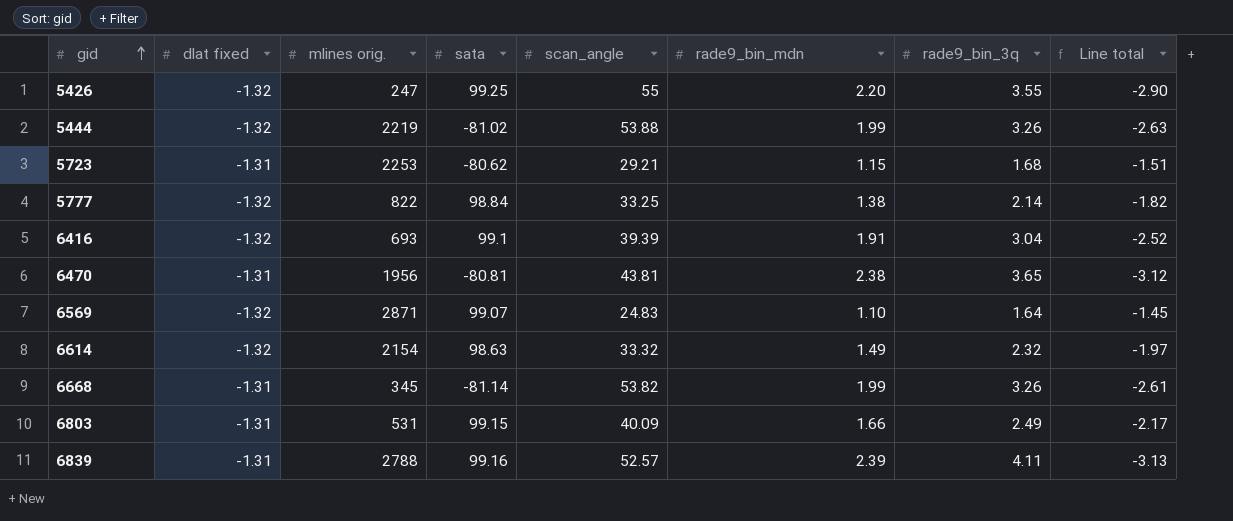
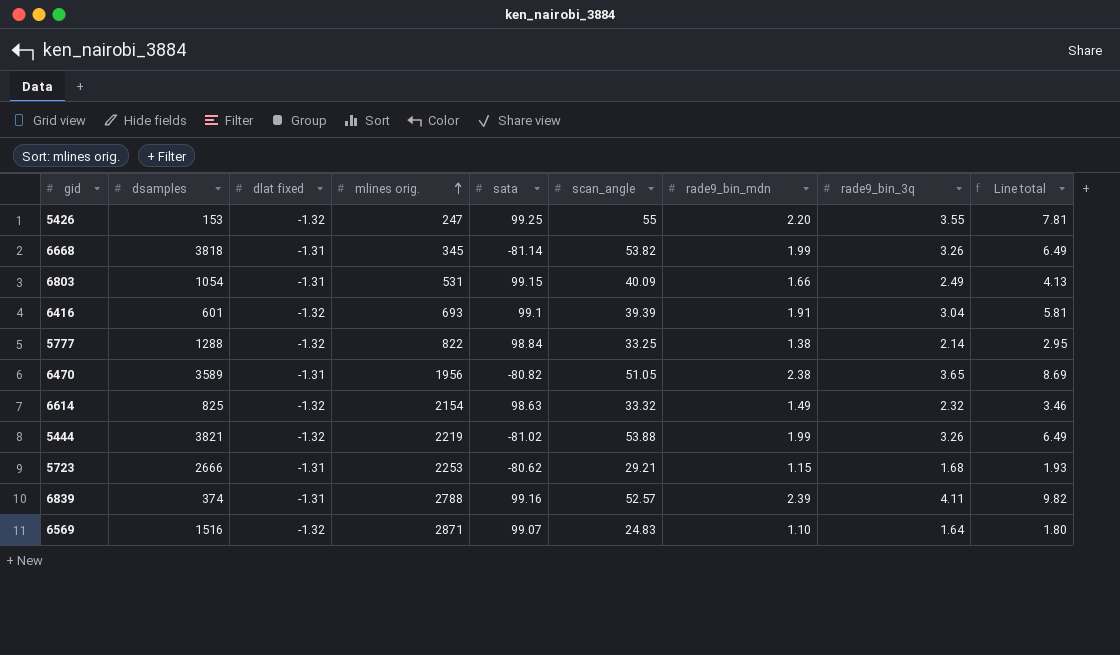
row order: gid ascending -> mlines orig. ascending
column dsamples | position: none -> 2
column Line total | formula: [dlat fixed] * [rade9_bin_mdn] -> [rade9_bin_mdn] * [rade9_bin_3q]
6470 | sata: -80.81 -> -80.82
6470 | scan_angle: 43.81 -> 51.05

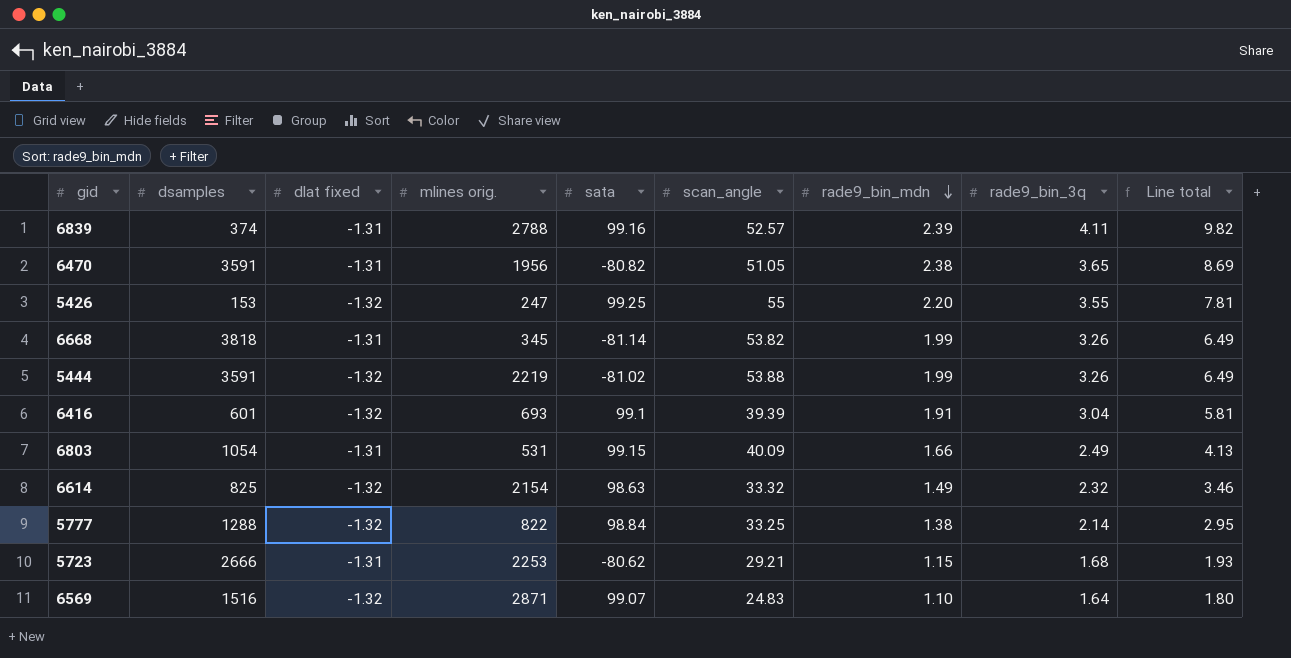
row order: mlines orig. ascending -> rade9_bin_mdn descending
6470 | dsamples: 3589 -> 3591
5444 | dsamples: 3821 -> 3591

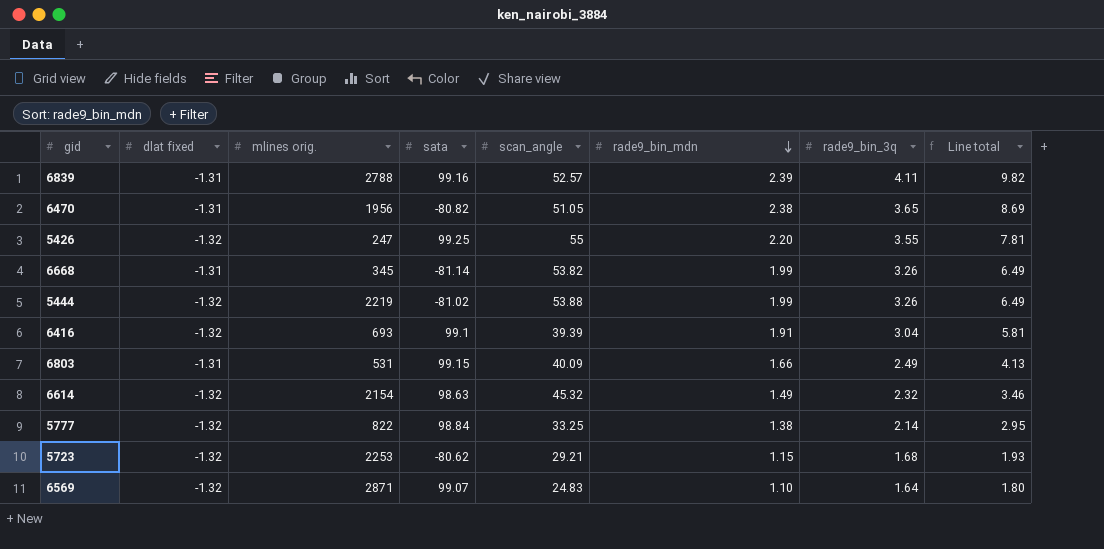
column dsamples | position: 2 -> none
6614 | scan_angle: 33.32 -> 45.32
5723 | dlat fixed: -1.31 -> -1.32

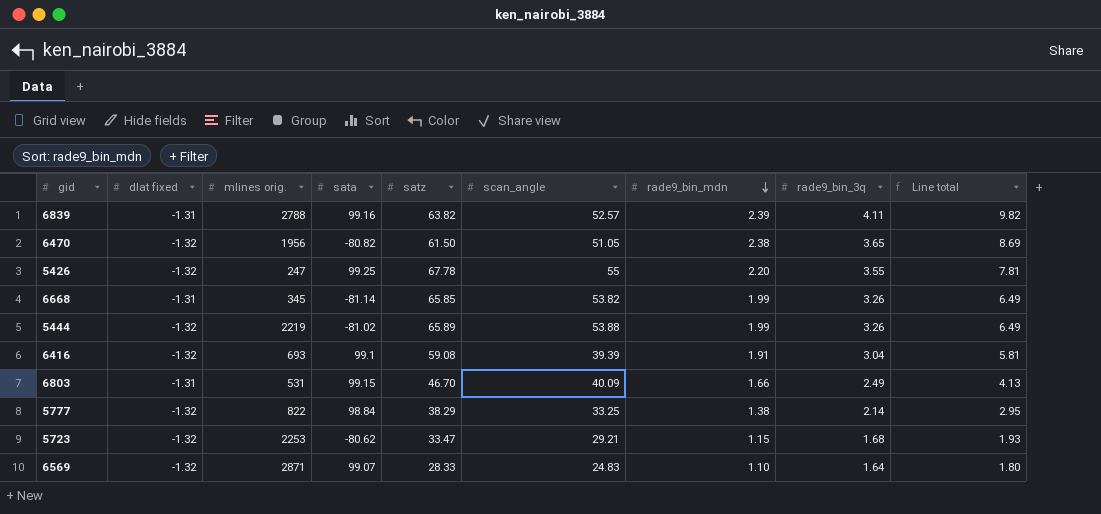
column satz | position: none -> 5
row 6614: -1.32 | 2154 | 98.63 | 45.32 | 1.49 | 2.32 | 3.46 -> none
6470 | dlat fixed: -1.31 -> -1.32

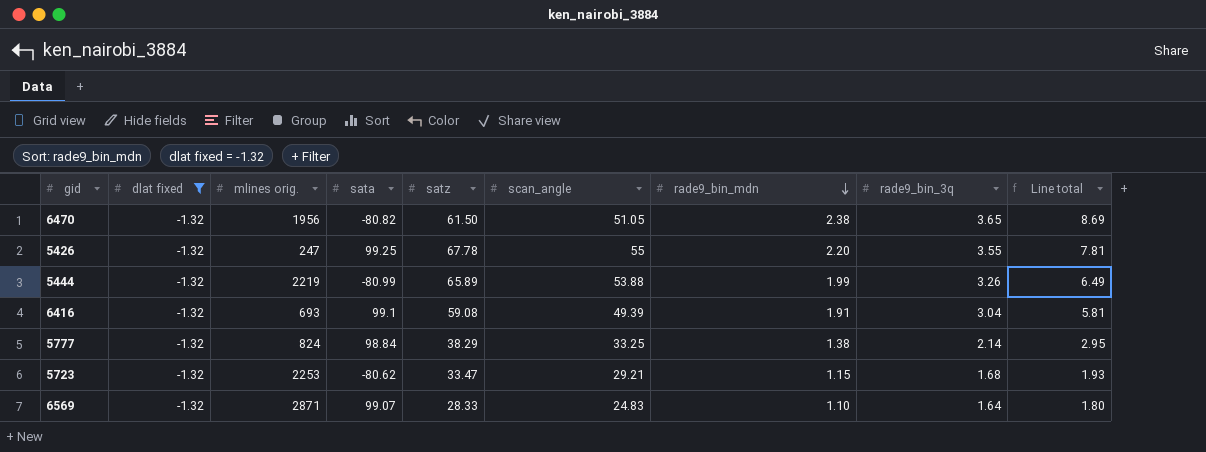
filter: none -> dlat fixed = -1.32
5444 | sata: -81.02 -> -80.99
6416 | scan_angle: 39.39 -> 49.39
5777 | mlines orig.: 822 -> 824

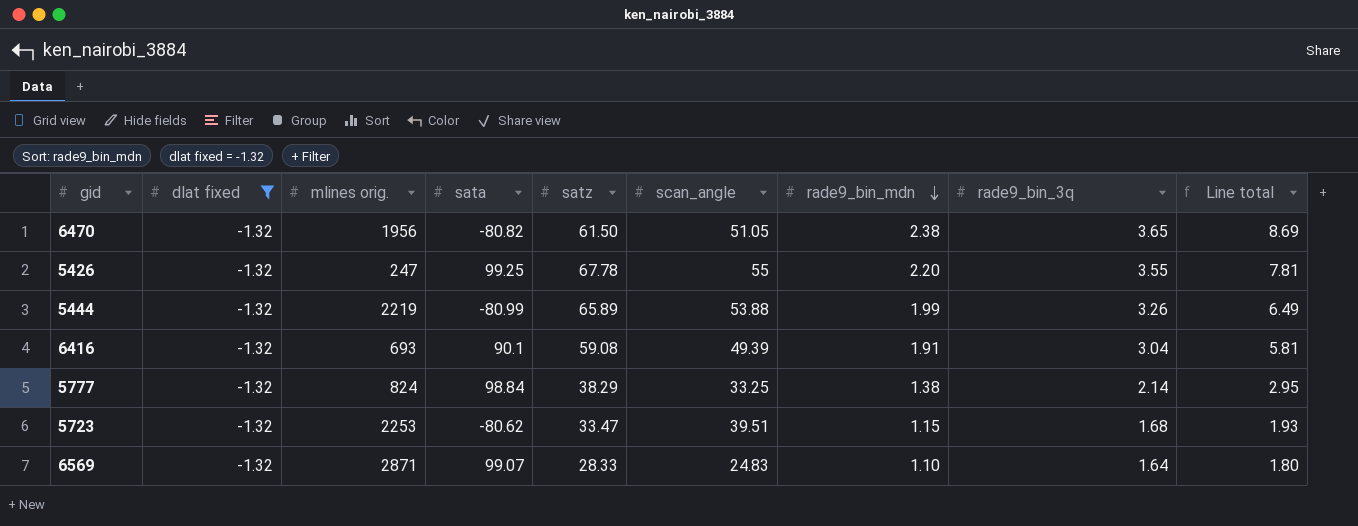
6416 | sata: 99.1 -> 90.1
5723 | scan_angle: 29.21 -> 39.51

